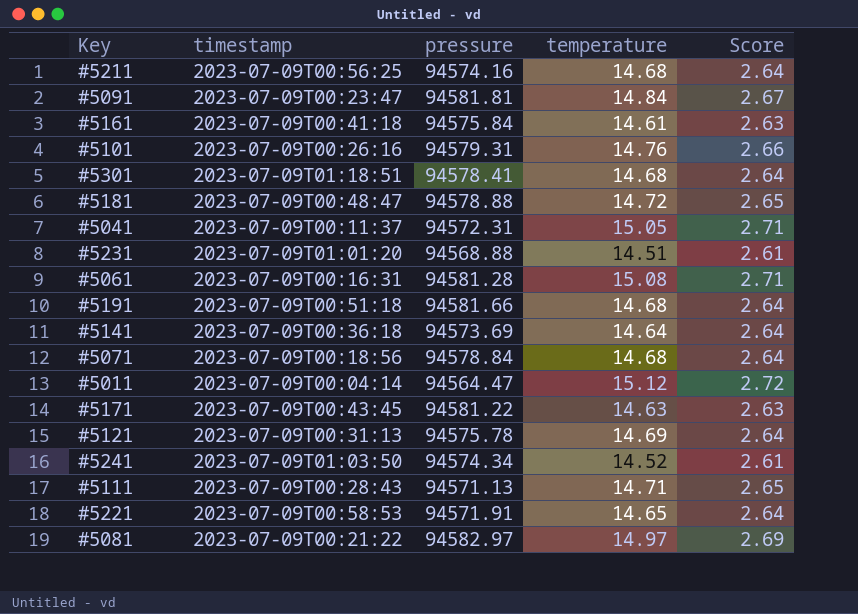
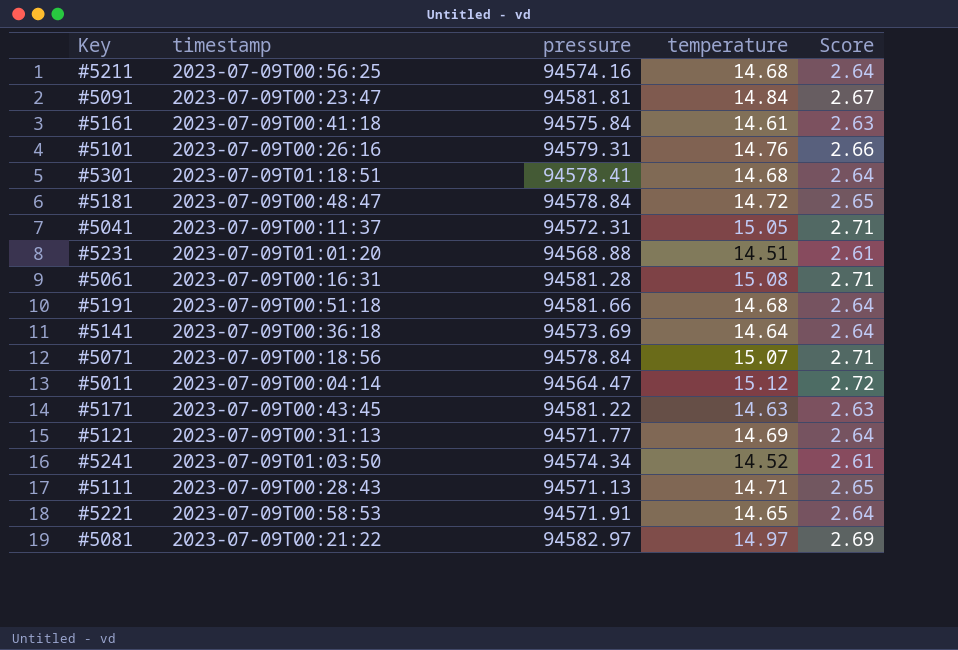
#5181 | pressure: 94578.88 -> 94578.84
#5071 | temperature: 14.68 -> 15.07
#5071 | Score: 2.64 -> 2.71
#5121 | pressure: 94575.78 -> 94571.77

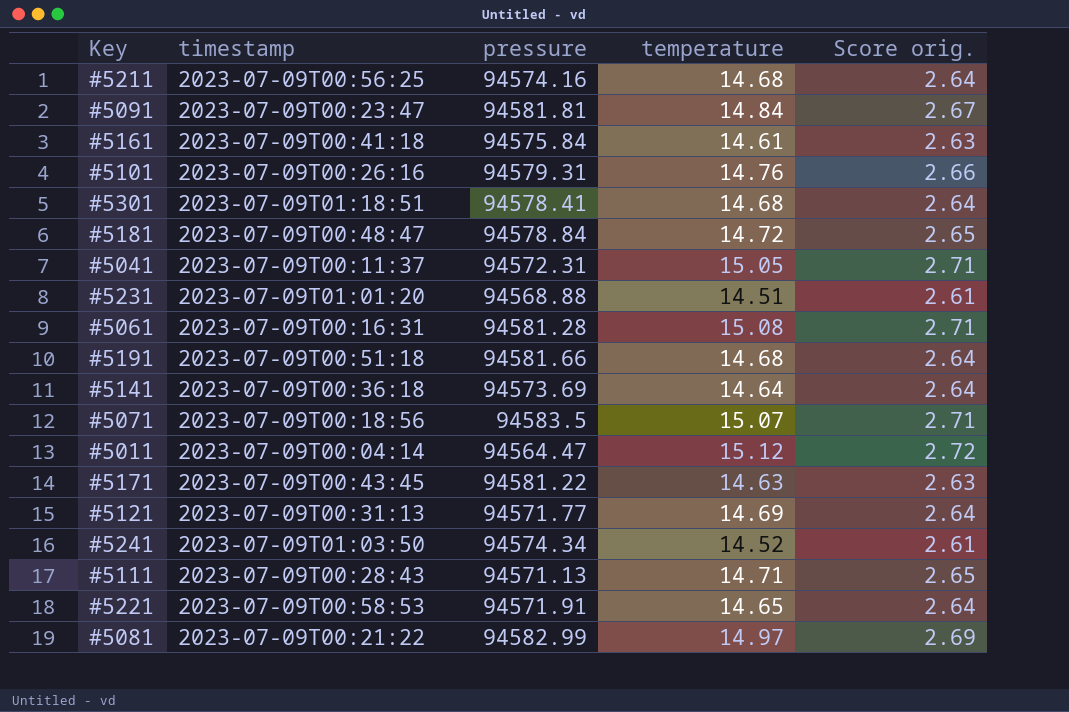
column name: Score -> Score orig.
#5071 | pressure: 94578.84 -> 94583.5
#5081 | pressure: 94582.97 -> 94582.99

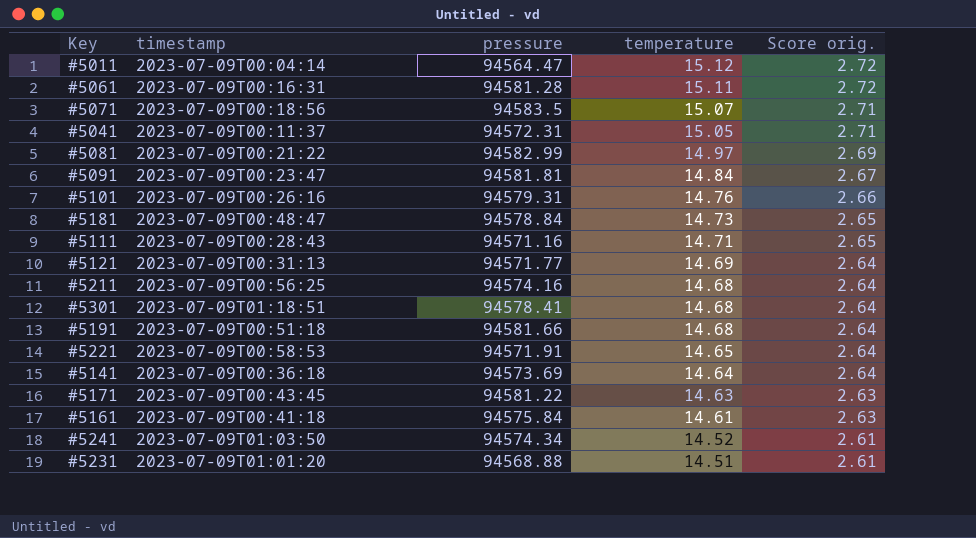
row order: none -> temperature descending
#5061 | temperature: 15.08 -> 15.11
#5061 | Score orig.: 2.71 -> 2.72
#5181 | temperature: 14.72 -> 14.73
#5111 | pressure: 94571.13 -> 94571.16

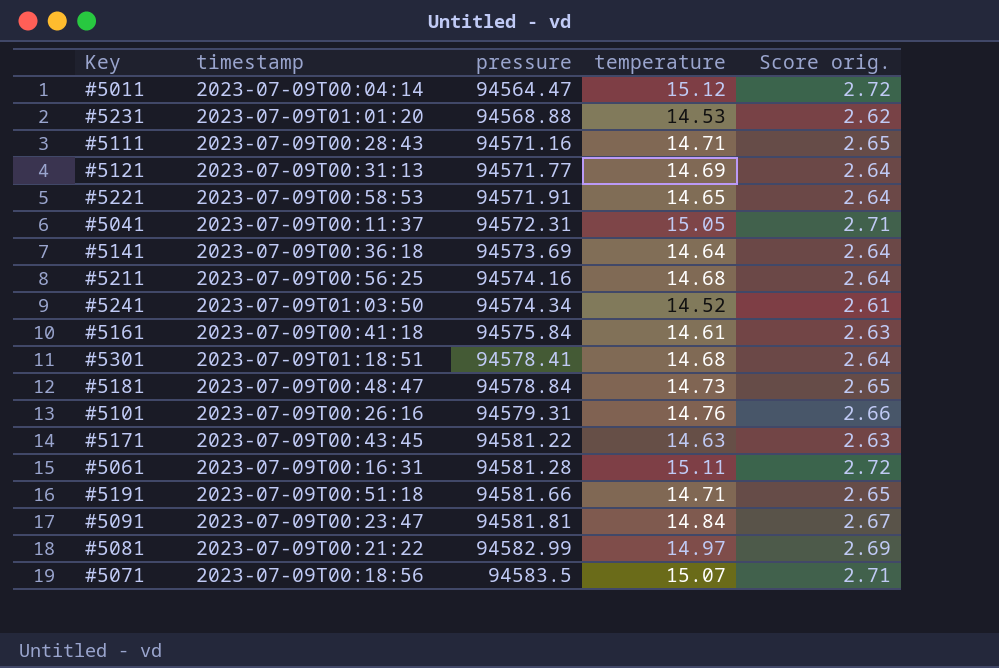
row order: temperature descending -> pressure ascending
#5231 | temperature: 14.51 -> 14.53
#5231 | Score orig.: 2.61 -> 2.62
#5191 | temperature: 14.68 -> 14.71
#5191 | Score orig.: 2.64 -> 2.65

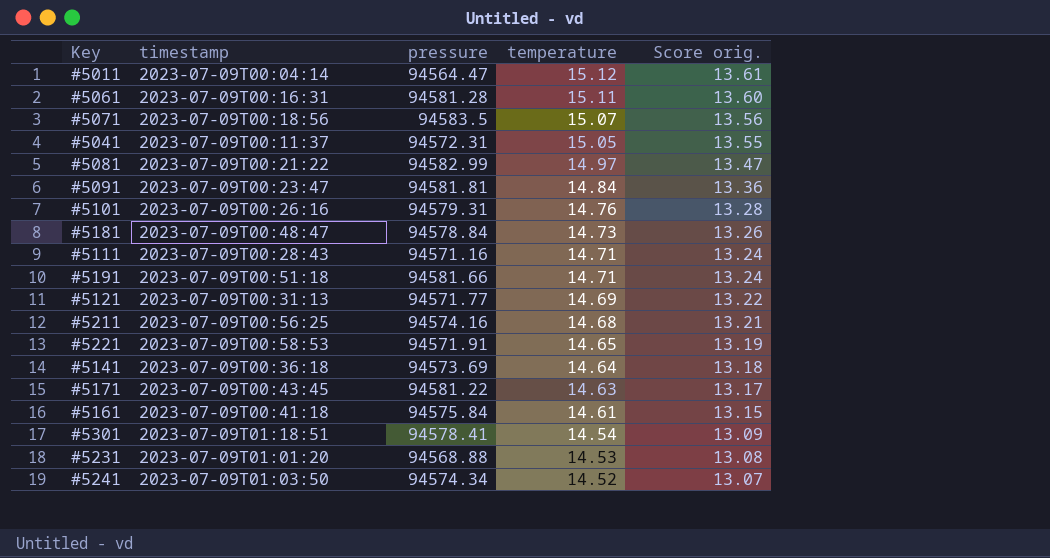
row order: pressure ascending -> temperature descending
column Score orig. | formula: [temperature] * 0.18 -> [temperature] * 0.9
#5301 | temperature: 14.68 -> 14.54

